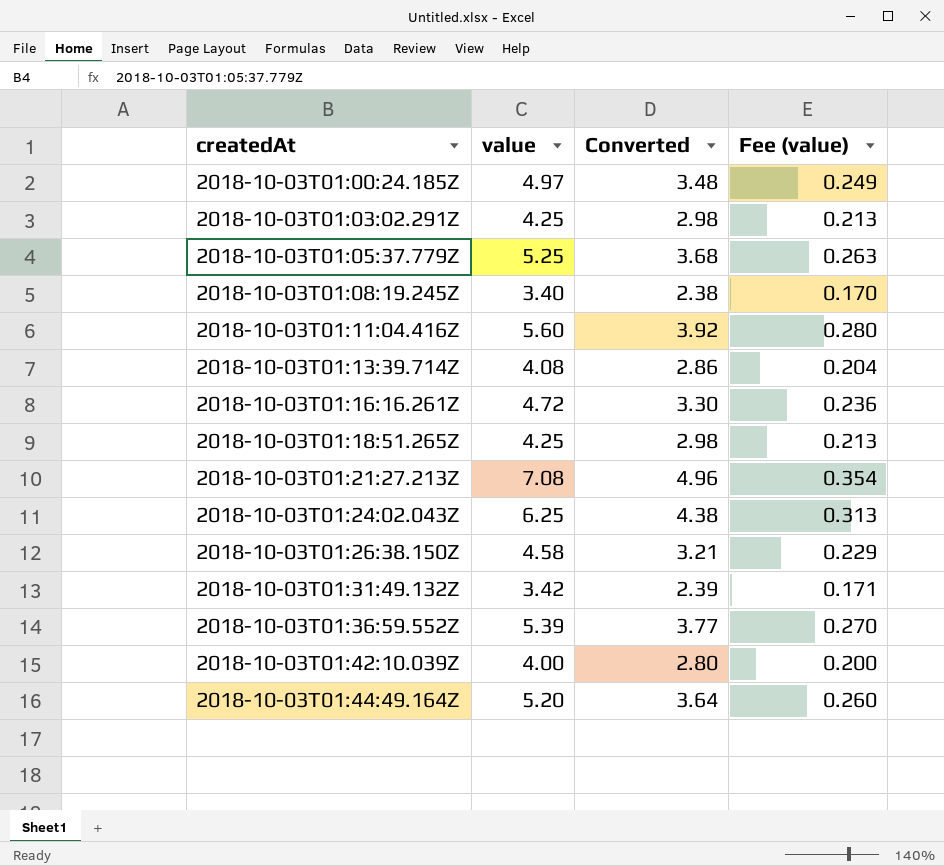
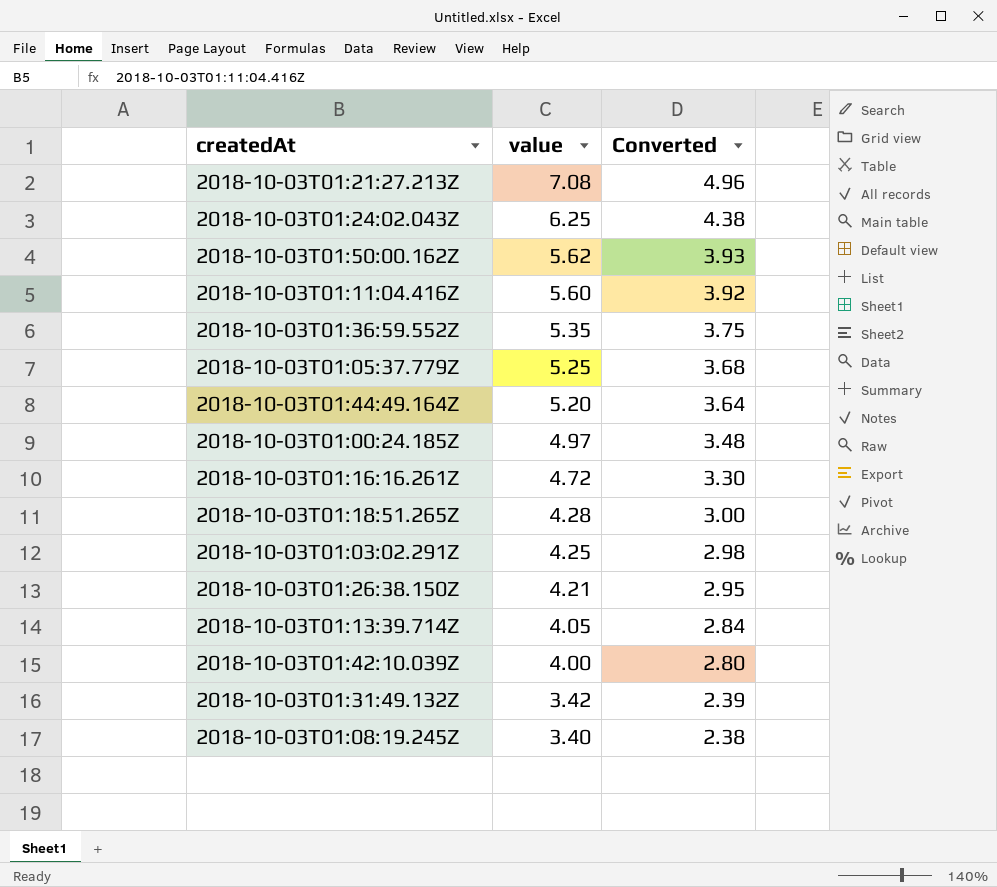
row order: createdAt ascending -> value descending
column Fee (value) | formula: [value] * 0.05 -> none
row 2018-10-03T01:50:00.162Z: none -> 5.62 | 3.93
2018-10-03T01:36:59.552Z | value: 5.39 -> 5.35
2018-10-03T01:36:59.552Z | Converted: 3.77 -> 3.75
2018-10-03T01:18:51.265Z | value: 4.25 -> 4.28
2018-10-03T01:18:51.265Z | Converted: 2.98 -> 3.00
2018-10-03T01:26:38.150Z | value: 4.58 -> 4.21
2018-10-03T01:26:38.150Z | Converted: 3.21 -> 2.95
2018-10-03T01:13:39.714Z | value: 4.08 -> 4.05
2018-10-03T01:13:39.714Z | Converted: 2.86 -> 2.84

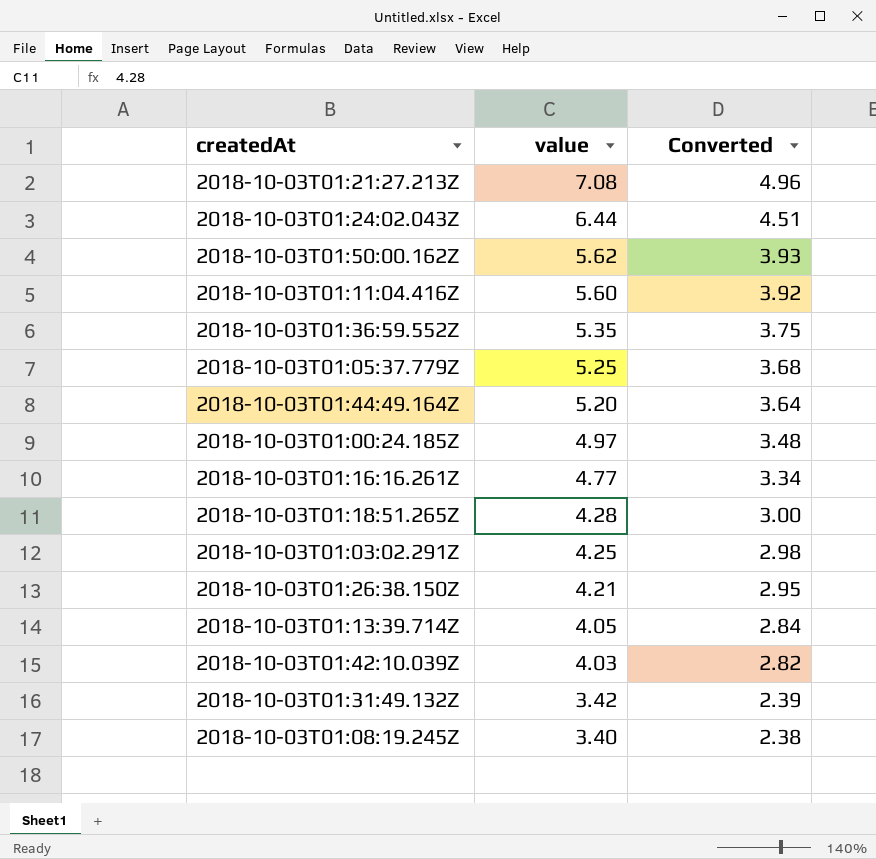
2018-10-03T01:24:02.043Z | value: 6.25 -> 6.44
2018-10-03T01:24:02.043Z | Converted: 4.38 -> 4.51
2018-10-03T01:16:16.261Z | value: 4.72 -> 4.77
2018-10-03T01:16:16.261Z | Converted: 3.30 -> 3.34
2018-10-03T01:42:10.039Z | value: 4.00 -> 4.03
2018-10-03T01:42:10.039Z | Converted: 2.80 -> 2.82

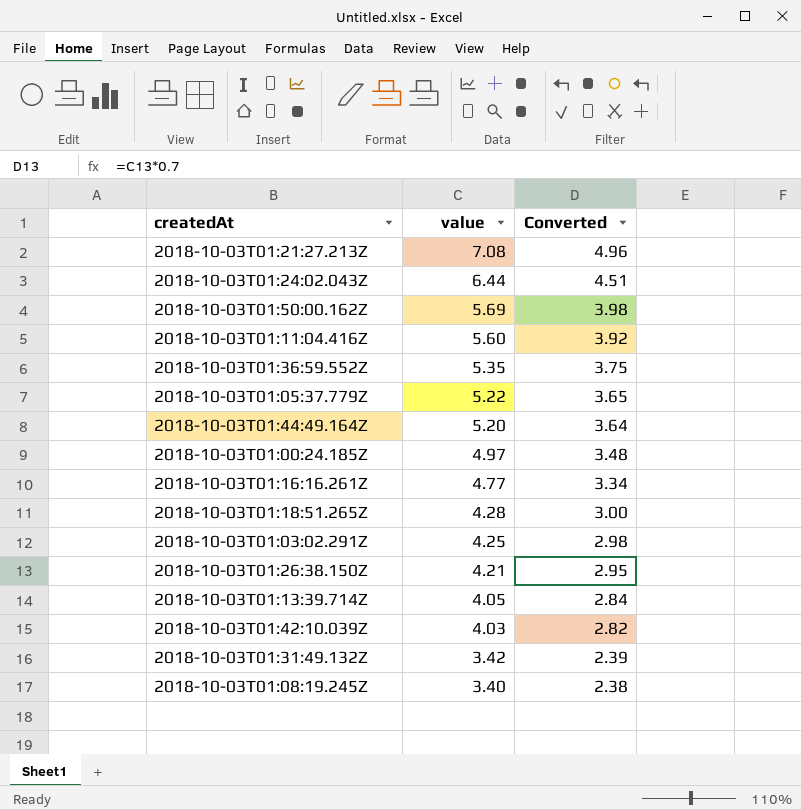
2018-10-03T01:50:00.162Z | value: 5.62 -> 5.69
2018-10-03T01:50:00.162Z | Converted: 3.93 -> 3.98
2018-10-03T01:05:37.779Z | value: 5.25 -> 5.22
2018-10-03T01:05:37.779Z | Converted: 3.68 -> 3.65

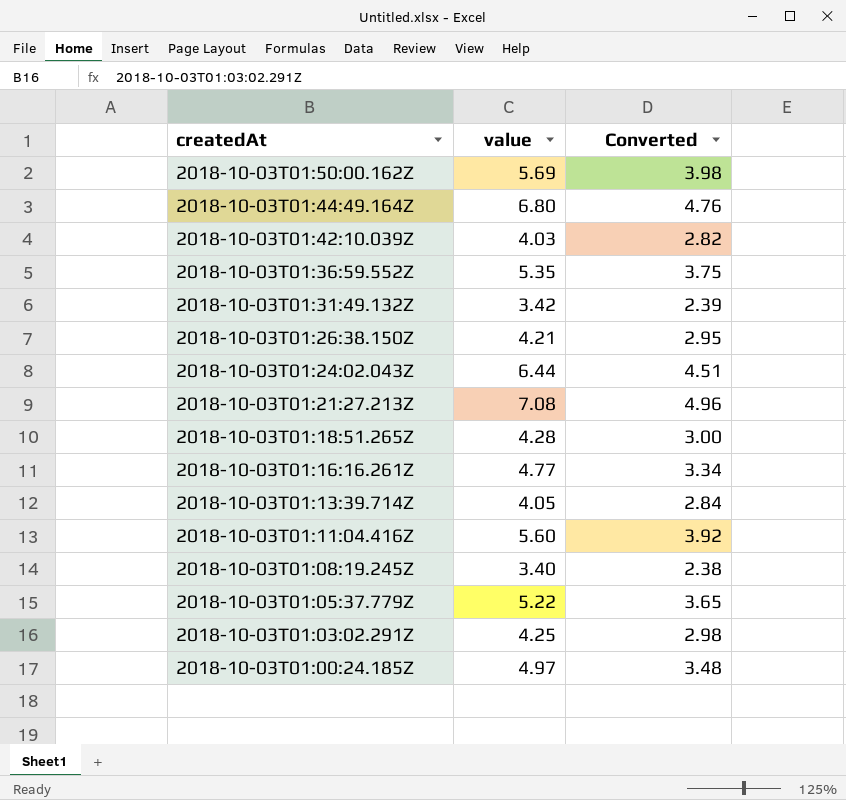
row order: value descending -> createdAt descending
2018-10-03T01:44:49.164Z | value: 5.20 -> 6.80
2018-10-03T01:44:49.164Z | Converted: 3.64 -> 4.76

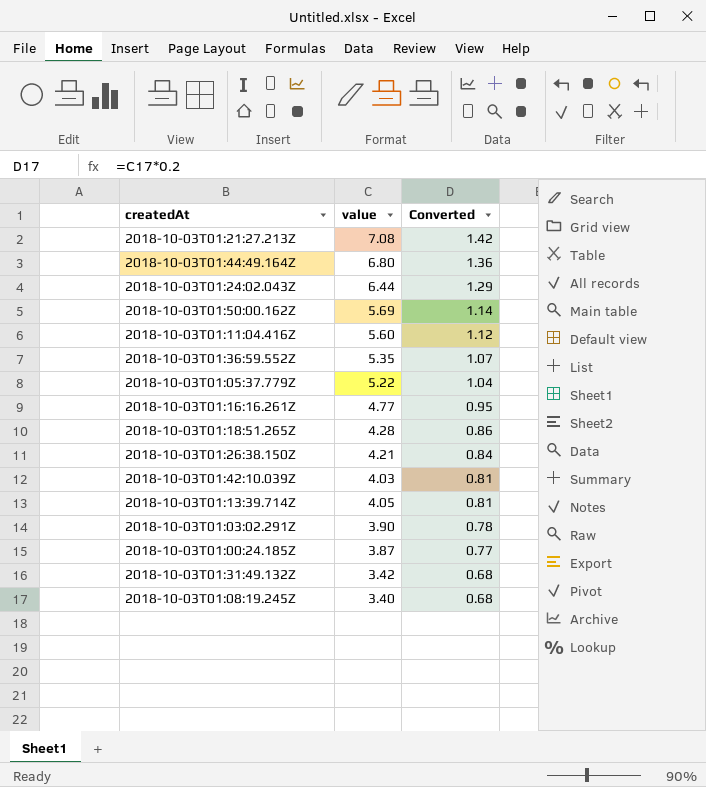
row order: createdAt descending -> Converted descending
column Converted | formula: [value] * 0.7 -> [value] * 0.2
2018-10-03T01:03:02.291Z | value: 4.25 -> 3.90
2018-10-03T01:00:24.185Z | value: 4.97 -> 3.87

